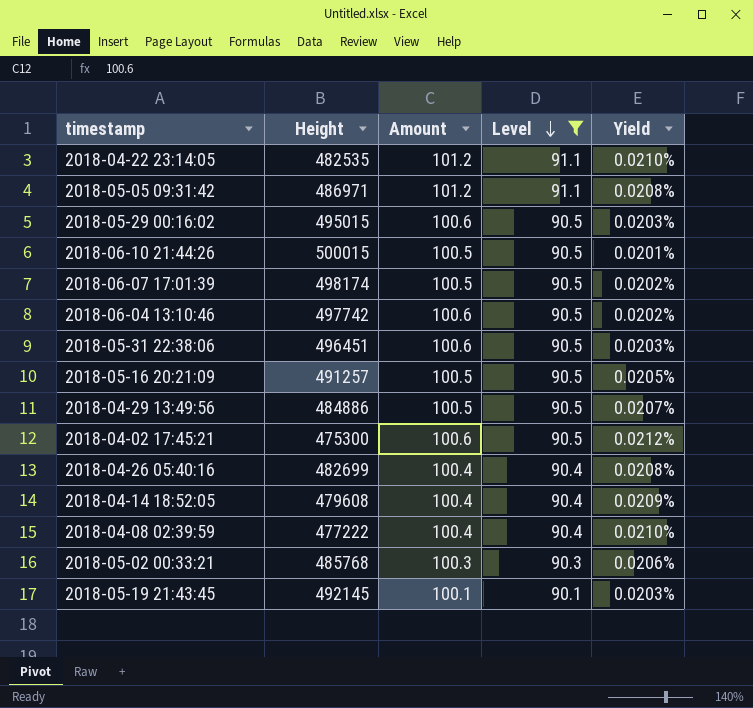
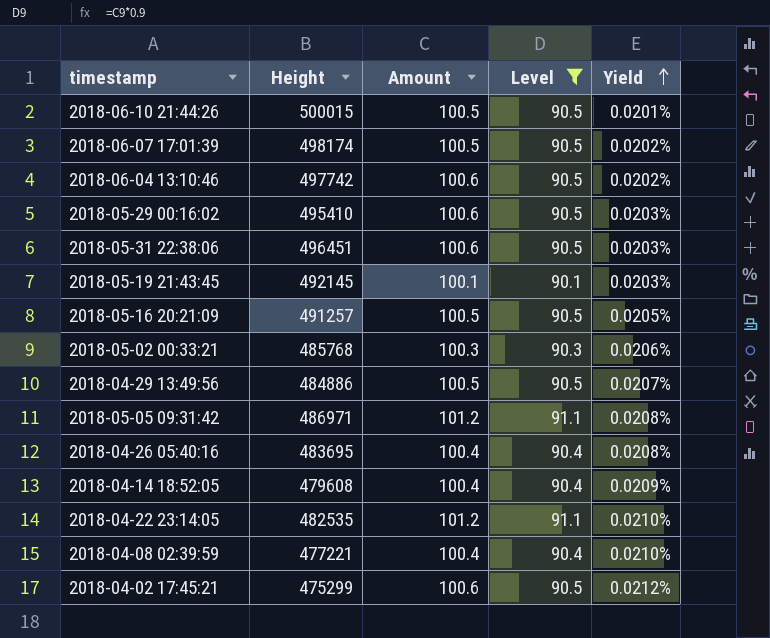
row order: Level descending -> Yield ascending
2018-05-29 00:16:02 | Height: 495015 -> 495410
2018-04-26 05:40:16 | Height: 482699 -> 483695
2018-04-08 02:39:59 | Height: 477222 -> 477221
2018-04-02 17:45:21 | Height: 475300 -> 475299

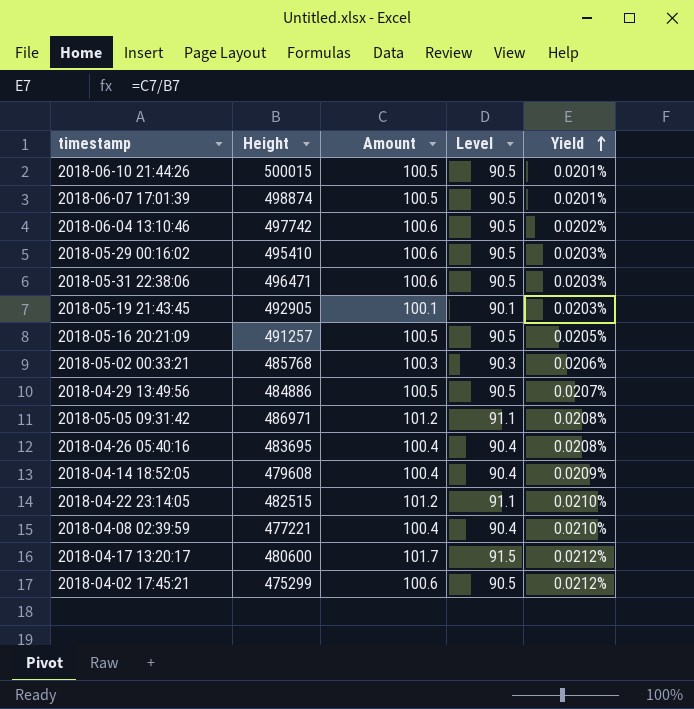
filter: Level != 91.5 -> none
2018-06-07 17:01:39 | Height: 498174 -> 498874
2018-06-07 17:01:39 | Yield: 0.0202% -> 0.0201%
2018-05-31 22:38:06 | Height: 496451 -> 496471
2018-05-19 21:43:45 | Height: 492145 -> 492905
2018-04-22 23:14:05 | Height: 482535 -> 482515

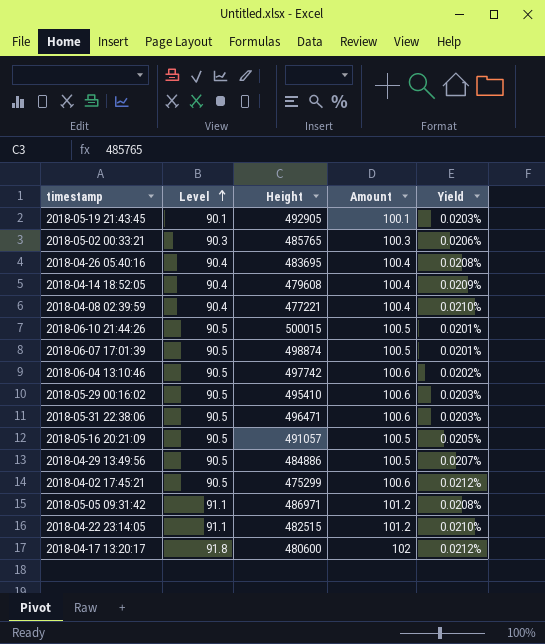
row order: Yield ascending -> Level ascending
column Level | position: 4 -> 2
2018-05-02 00:33:21 | Height: 485768 -> 485765
2018-05-16 20:21:09 | Height: 491257 -> 491057
2018-04-17 13:20:17 | Level: 91.5 -> 91.8
2018-04-17 13:20:17 | Amount: 101.7 -> 102

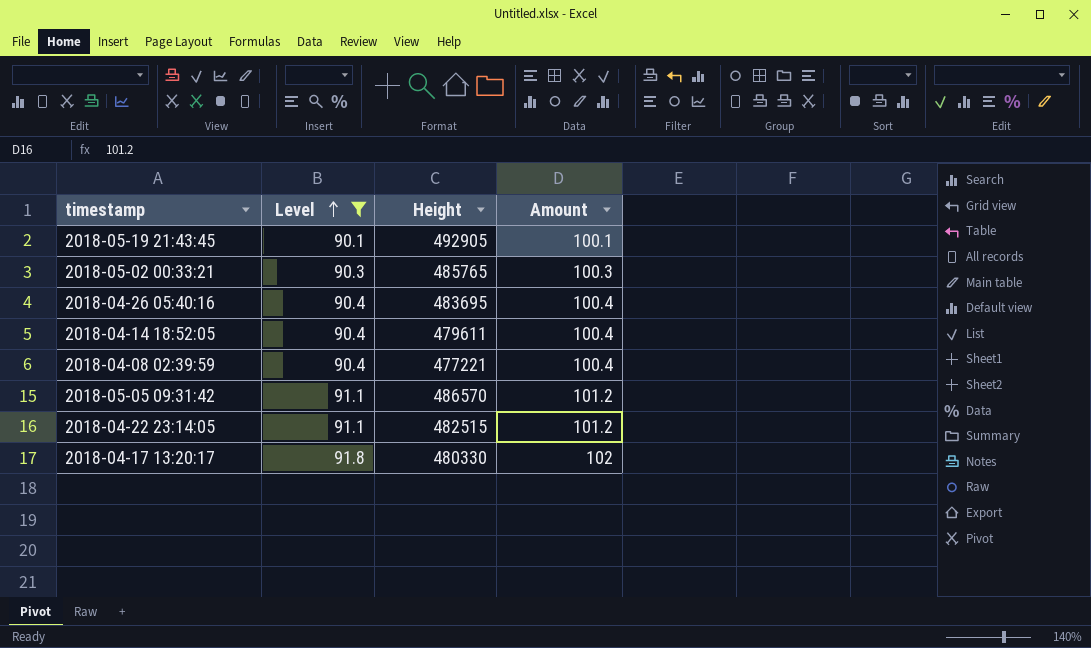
filter: none -> Level != 90.5
column Yield | formula: [Amount] / [Height] -> none
2018-04-14 18:52:05 | Height: 479608 -> 479611
2018-05-05 09:31:42 | Height: 486971 -> 486570
2018-04-17 13:20:17 | Height: 480600 -> 480330

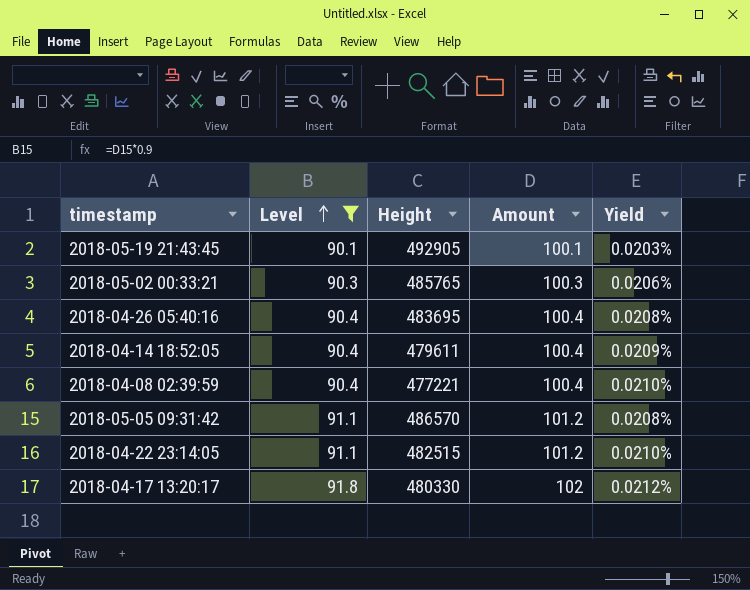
column Yield | formula: none -> [Amount] / [Height]

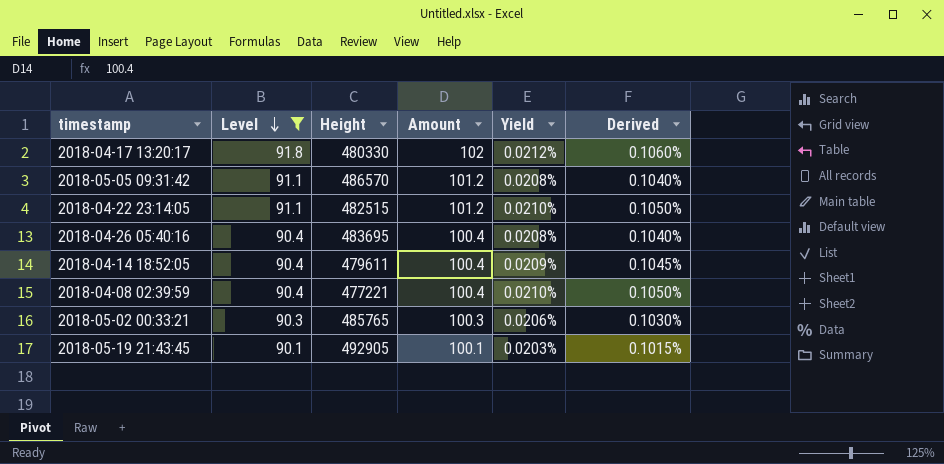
row order: Level ascending -> Level descending
column Derived | formula: none -> [Yield] * 5

